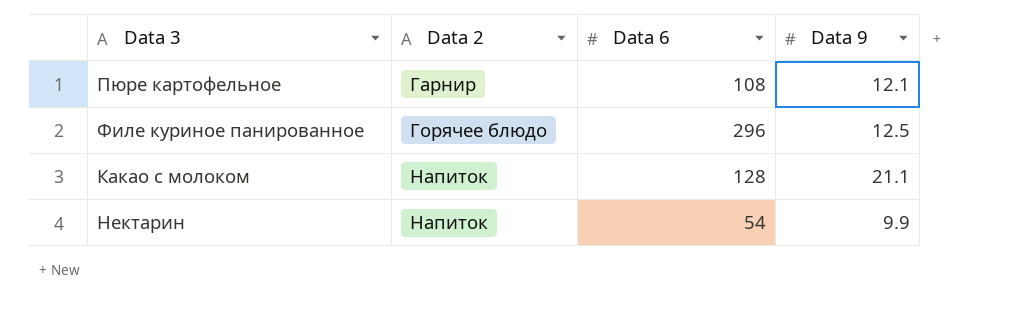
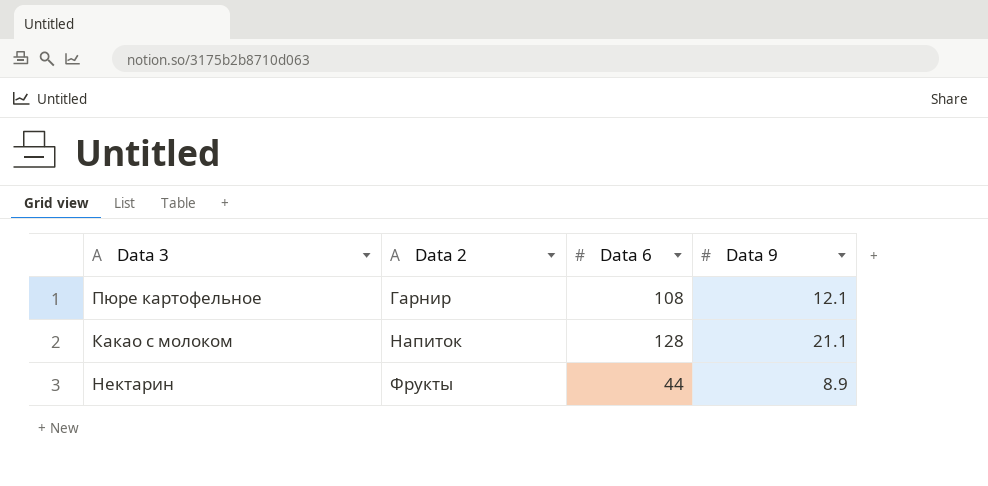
row Филе куриное панированное: Горячее блюдо | 296 | 12.5 -> none
Нектарин | Data 2: Напиток -> Фрукты
Нектарин | Data 6: 54 -> 44
Нектарин | Data 9: 9.9 -> 8.9

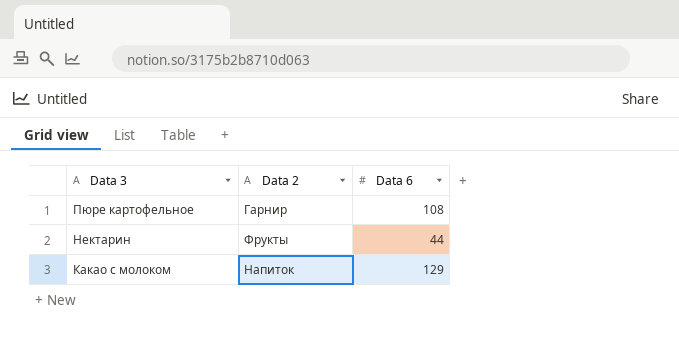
row order: Data 2 ascending -> Data 3 descending
column Data 9 | position: 4 -> none
Какао с молоком | Data 6: 128 -> 129

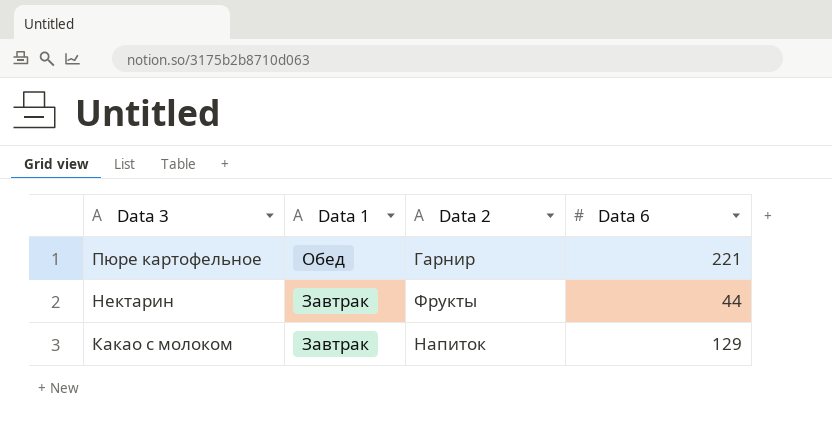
column Data 1 | position: none -> 2
Пюре картофельное | Data 6: 108 -> 221

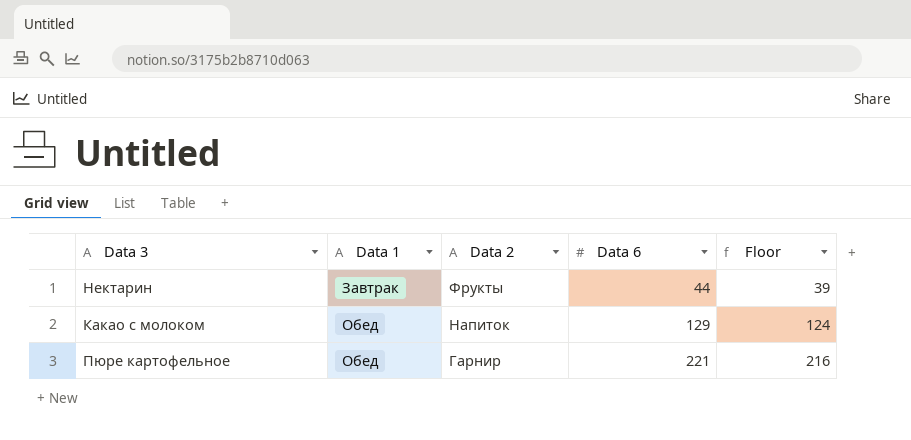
row order: Data 3 descending -> Data 1 ascending
column Floor | formula: none -> [Data 6] - 5
Какао с молоком | Data 1: Завтрак -> Обед

